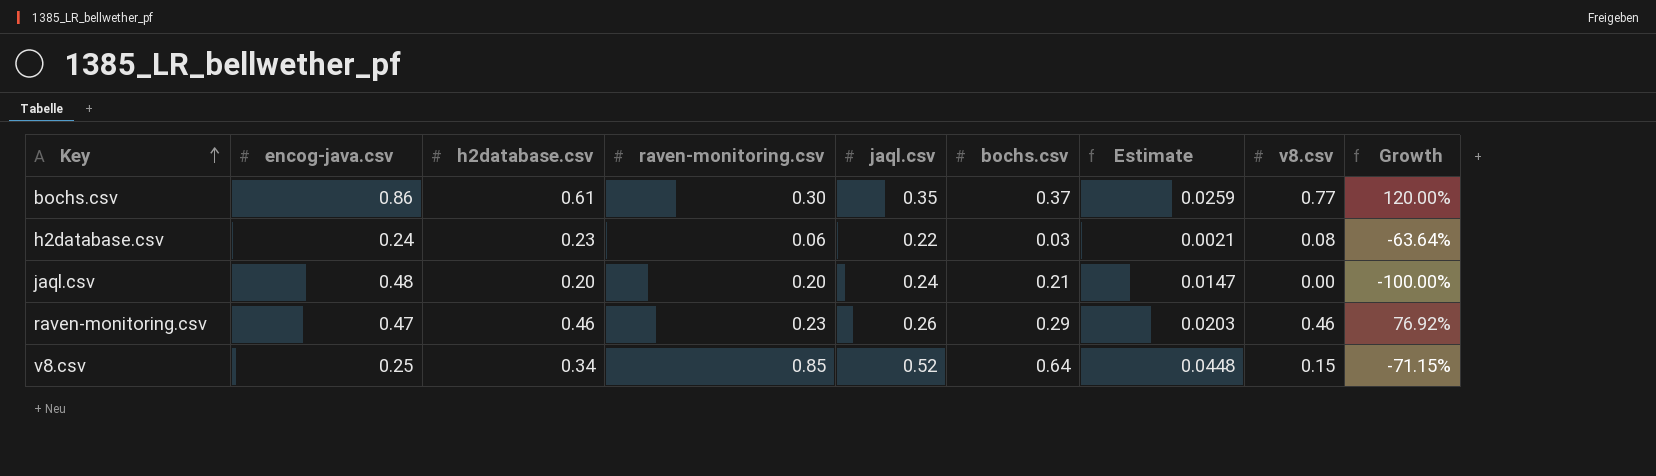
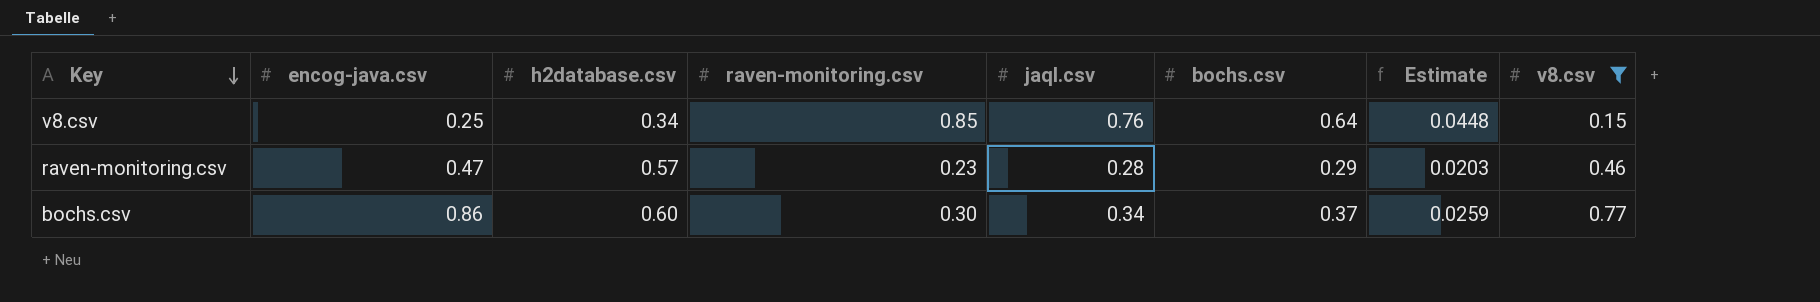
filter: none -> v8.csv >= 0.15
row order: Key ascending -> Key descending
column Growth | formula: ([v8.csv] - [jaql.csv]) / [jaql.csv] -> none
v8.csv | jaql.csv: 0.52 -> 0.76
raven-monitoring.csv | h2database.csv: 0.46 -> 0.57
raven-monitoring.csv | jaql.csv: 0.26 -> 0.28
bochs.csv | h2database.csv: 0.61 -> 0.60
bochs.csv | jaql.csv: 0.35 -> 0.34

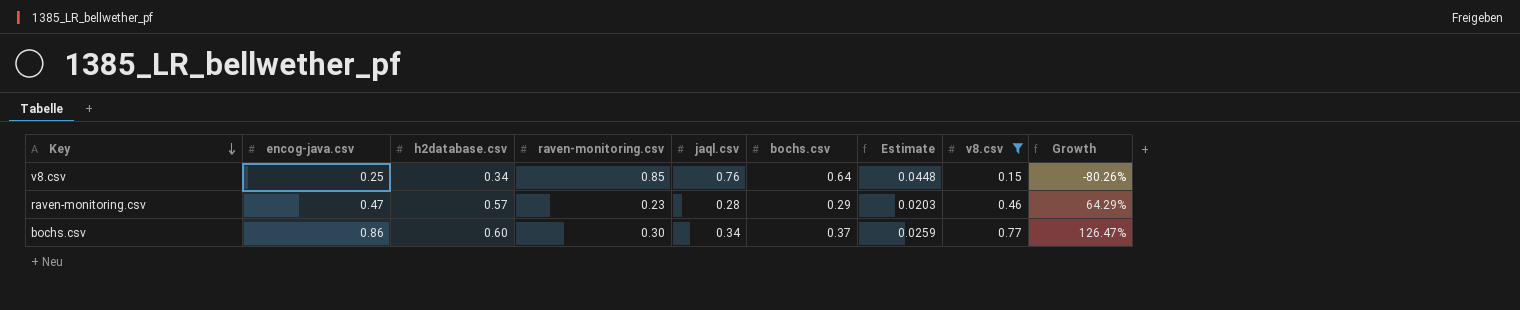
column Growth | formula: none -> ([v8.csv] - [jaql.csv]) / [jaql.csv]

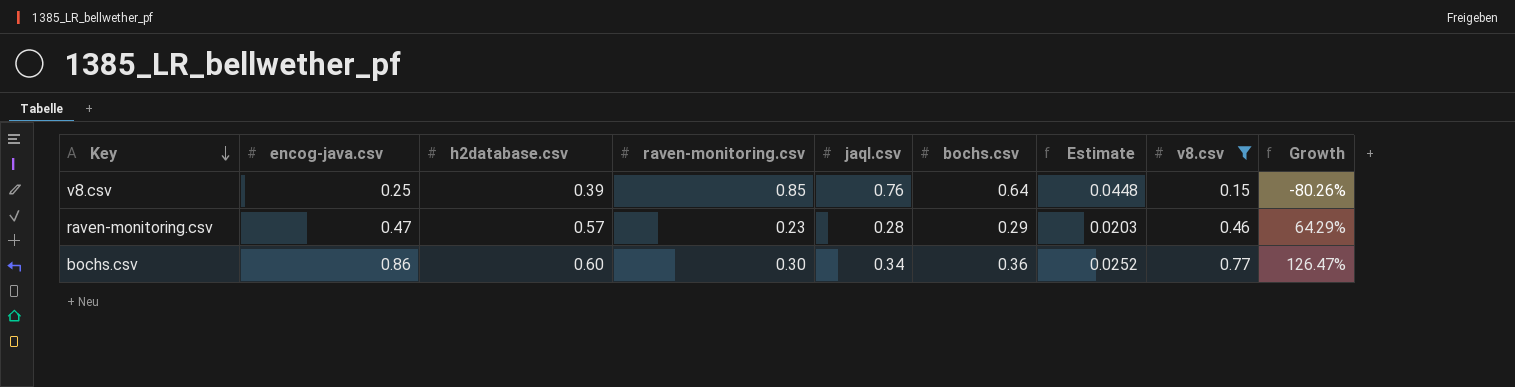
v8.csv | h2database.csv: 0.34 -> 0.39
bochs.csv | bochs.csv: 0.37 -> 0.36
bochs.csv | Estimate: 0.0259 -> 0.0252

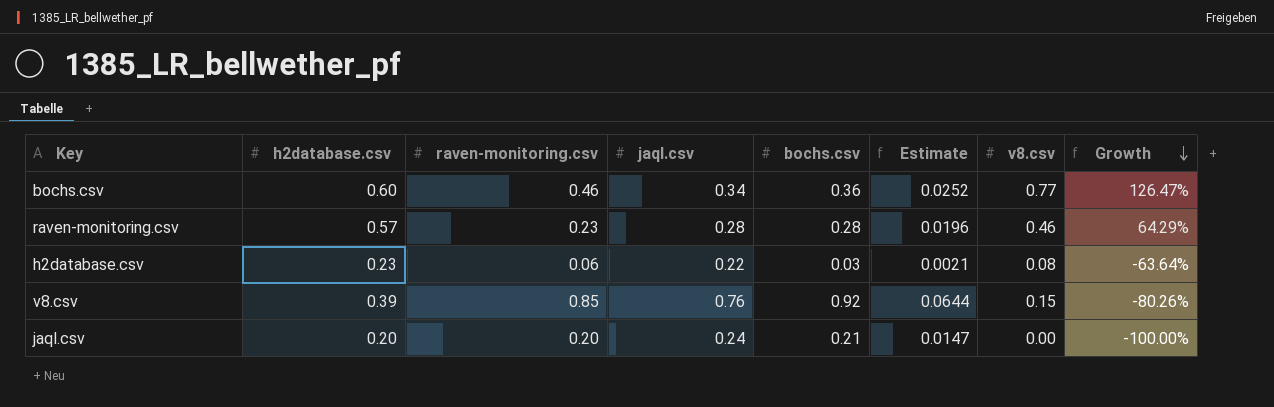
filter: v8.csv >= 0.15 -> none
row order: Key descending -> Growth descending
column encog-java.csv | position: 2 -> none
bochs.csv | raven-monitoring.csv: 0.30 -> 0.46
raven-monitoring.csv | bochs.csv: 0.29 -> 0.28
raven-monitoring.csv | Estimate: 0.0203 -> 0.0196
v8.csv | bochs.csv: 0.64 -> 0.92
v8.csv | Estimate: 0.0448 -> 0.0644

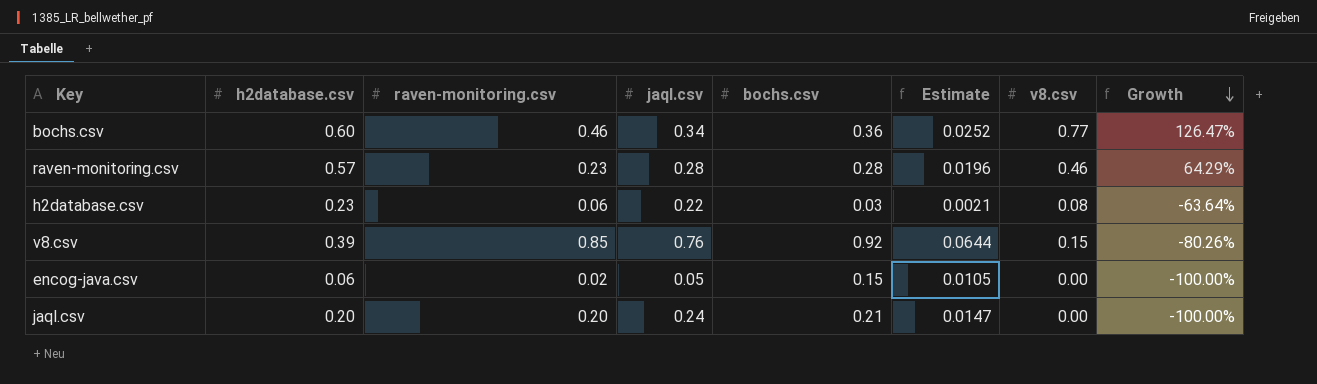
row encog-java.csv: none -> 0.06 | 0.02 | 0.05 | 0.15 | 0.0105 | 0.00 | -100.00%

